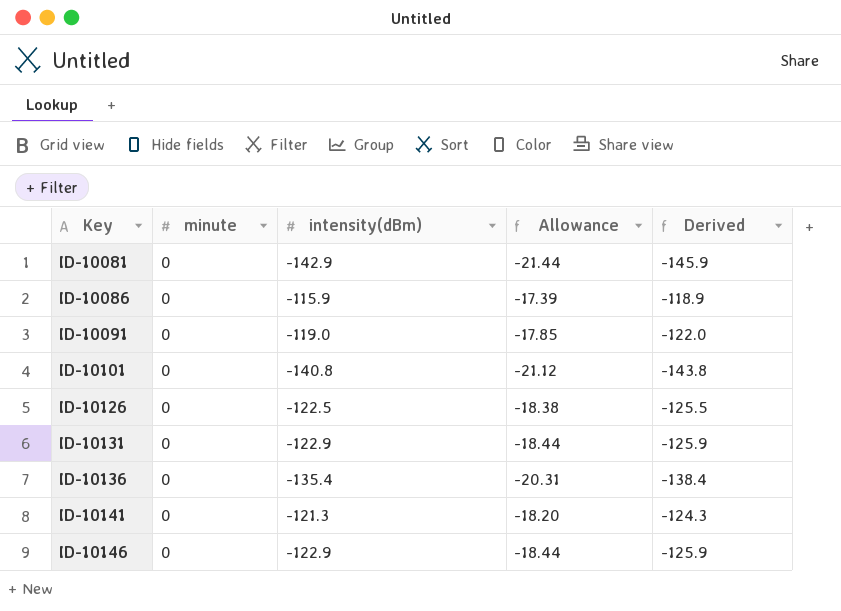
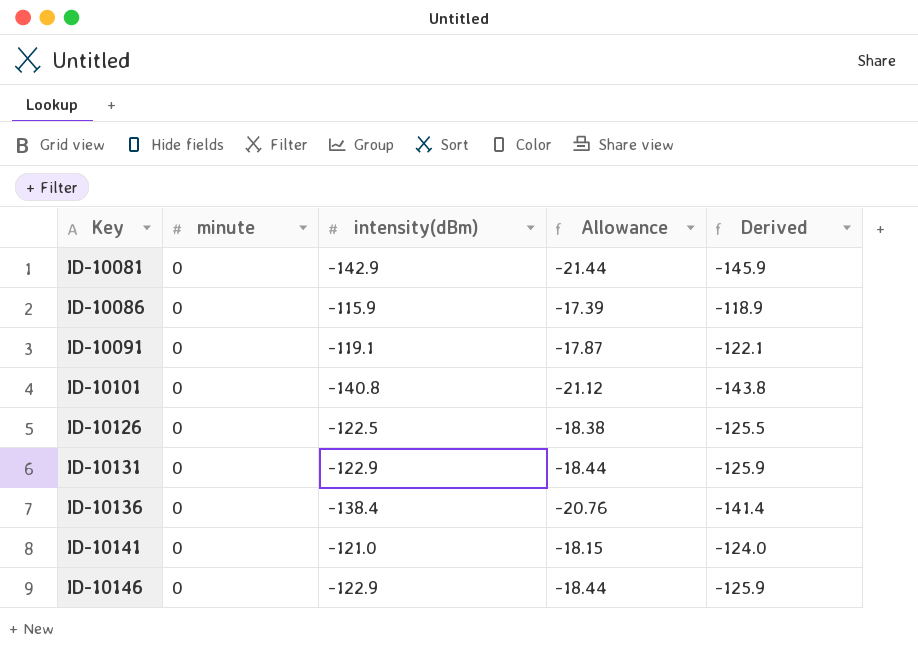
ID-10091 | intensity(dBm): -119.0 -> -119.1
ID-10091 | Allowance: -17.85 -> -17.87
ID-10091 | Derived: -122.0 -> -122.1
ID-10136 | intensity(dBm): -135.4 -> -138.4
ID-10136 | Allowance: -20.31 -> -20.76
ID-10136 | Derived: -138.4 -> -141.4
ID-10141 | intensity(dBm): -121.3 -> -121.0
ID-10141 | Allowance: -18.20 -> -18.15
ID-10141 | Derived: -124.3 -> -124.0

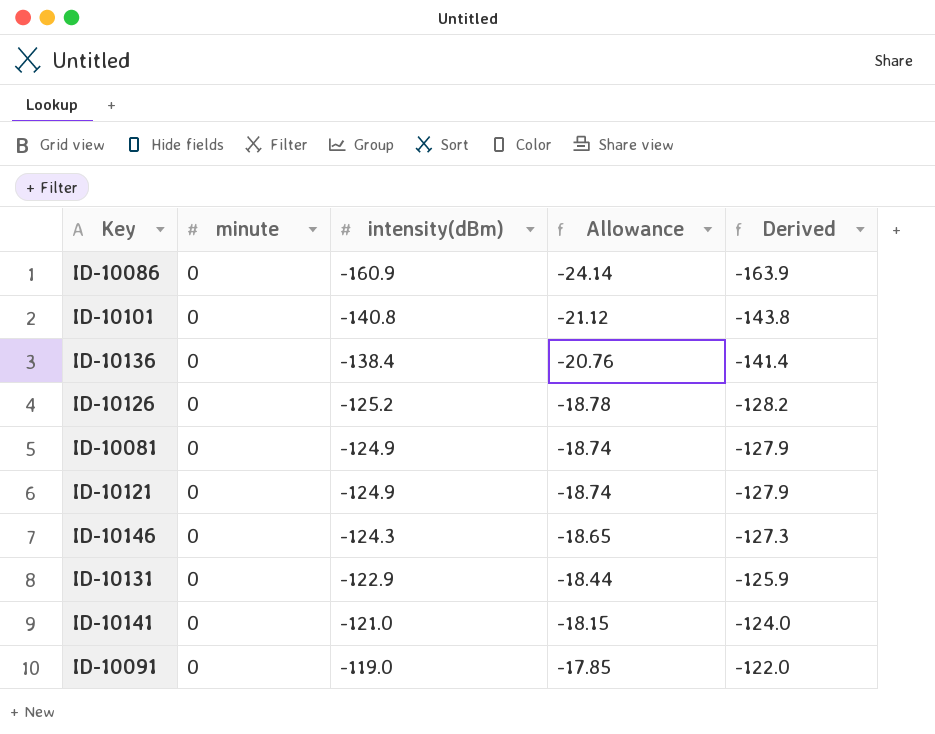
row order: Key ascending -> intensity(dBm) ascending
ID-10086 | intensity(dBm): -115.9 -> -160.9
ID-10086 | Allowance: -17.39 -> -24.14
ID-10086 | Derived: -118.9 -> -163.9
ID-10126 | intensity(dBm): -122.5 -> -125.2
ID-10126 | Allowance: -18.38 -> -18.78
ID-10126 | Derived: -125.5 -> -128.2
ID-10081 | intensity(dBm): -142.9 -> -124.9
ID-10081 | Allowance: -21.44 -> -18.74
ID-10081 | Derived: -145.9 -> -127.9
row ID-10121: none -> 0 | -124.9 | -18.74 | -127.9
ID-10146 | intensity(dBm): -122.9 -> -124.3
ID-10146 | Allowance: -18.44 -> -18.65
ID-10146 | Derived: -125.9 -> -127.3
ID-10091 | intensity(dBm): -119.1 -> -119.0
ID-10091 | Allowance: -17.87 -> -17.85
ID-10091 | Derived: -122.1 -> -122.0

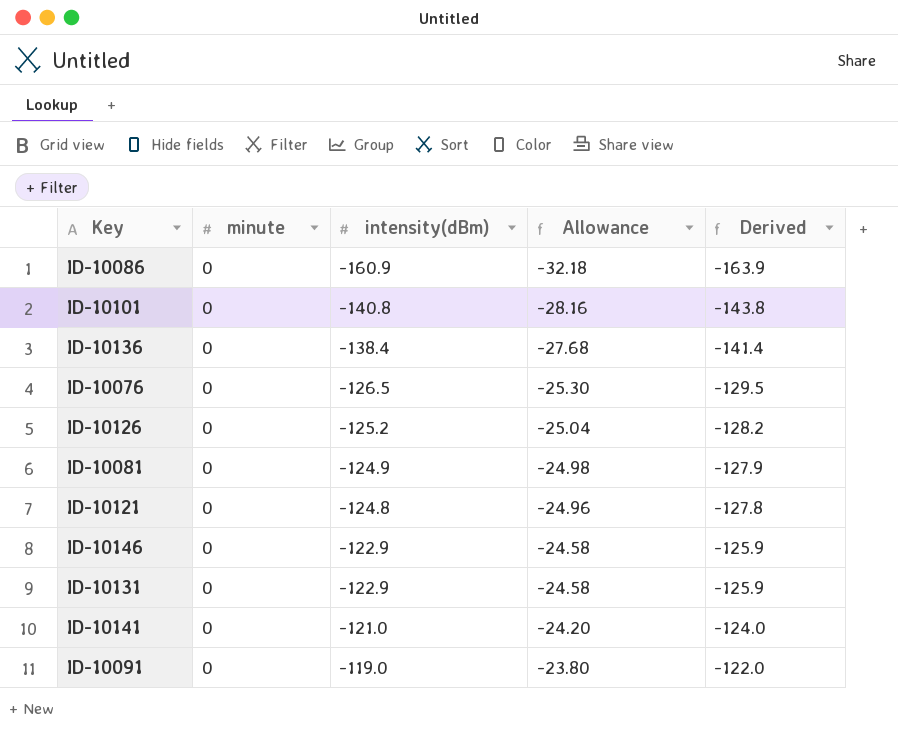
column Allowance | formula: [intensity(dBm)] * 0.15 -> [intensity(dBm)] * 0.2
row ID-10076: none -> 0 | -126.5 | -25.30 | -129.5
ID-10121 | intensity(dBm): -124.9 -> -124.8
ID-10121 | Derived: -127.9 -> -127.8
ID-10146 | intensity(dBm): -124.3 -> -122.9
ID-10146 | Derived: -127.3 -> -125.9

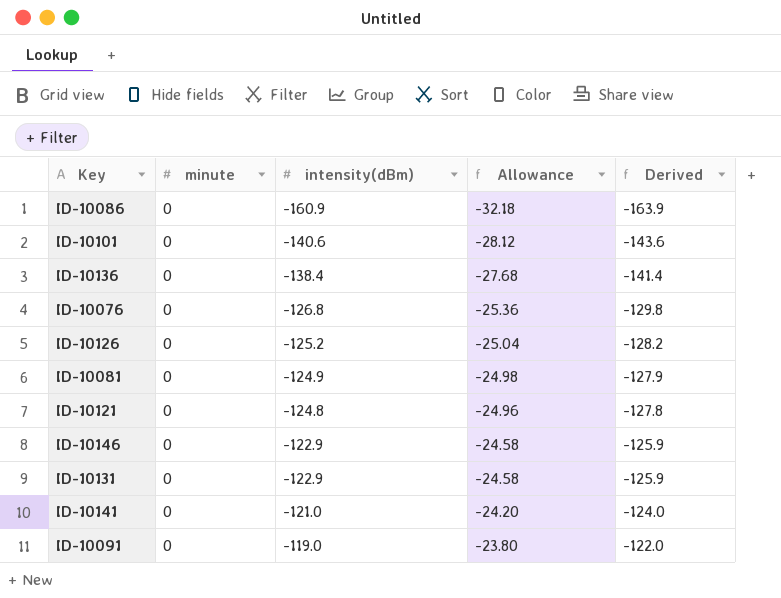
ID-10101 | intensity(dBm): -140.8 -> -140.6
ID-10101 | Allowance: -28.16 -> -28.12
ID-10101 | Derived: -143.8 -> -143.6
ID-10076 | intensity(dBm): -126.5 -> -126.8
ID-10076 | Allowance: -25.30 -> -25.36
ID-10076 | Derived: -129.5 -> -129.8

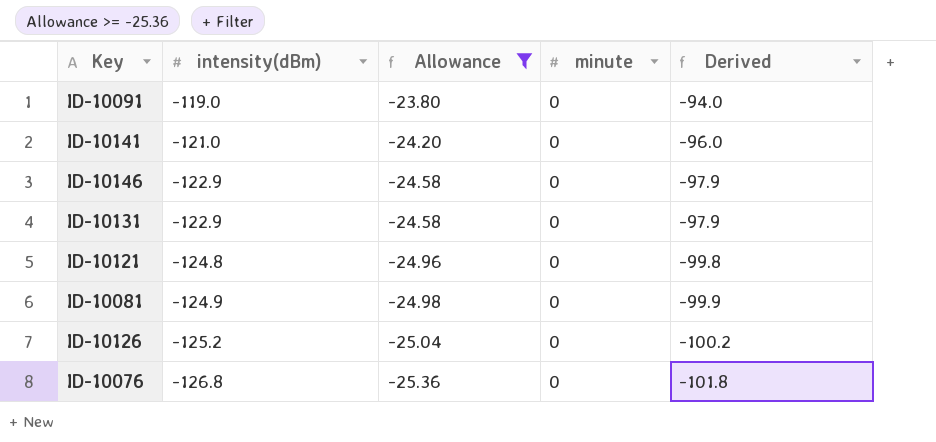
filter: none -> Allowance >= -25.36
row order: intensity(dBm) ascending -> intensity(dBm) descending
column minute | position: 2 -> 4
column Derived | formula: [intensity(dBm)] - 3 -> [intensity(dBm)] + 25

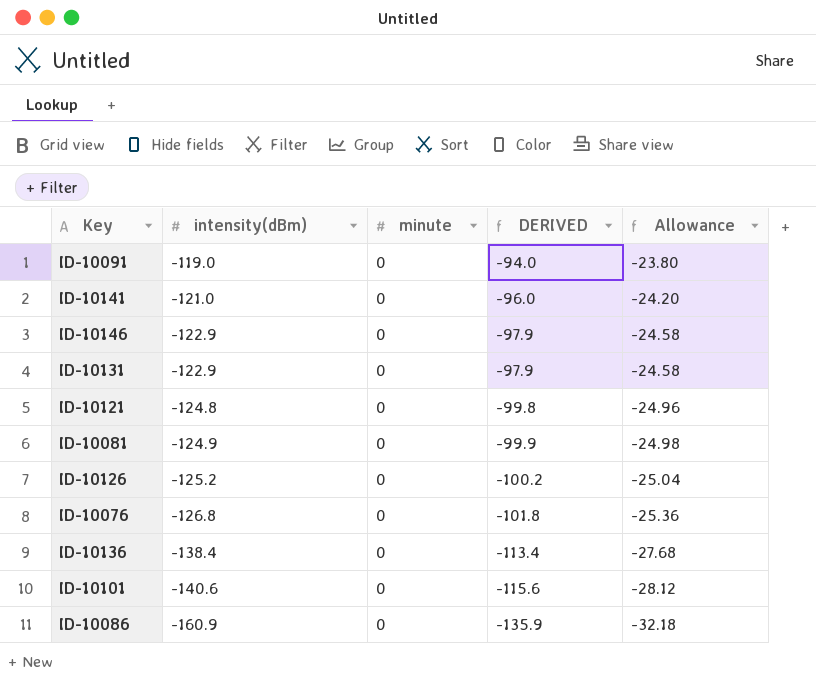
filter: Allowance >= -25.36 -> none
column name: Derived -> DERIVED
column Allowance | position: 3 -> 5

